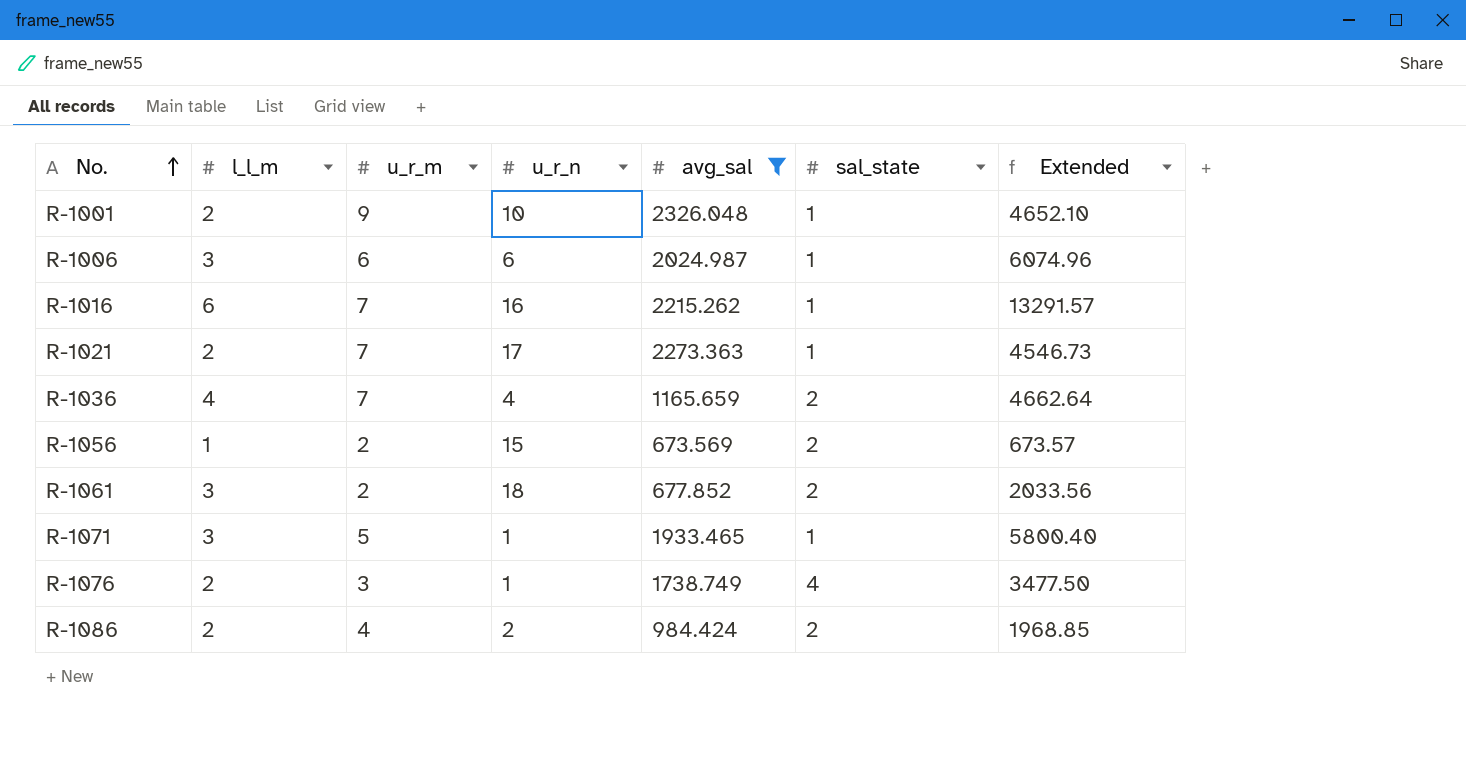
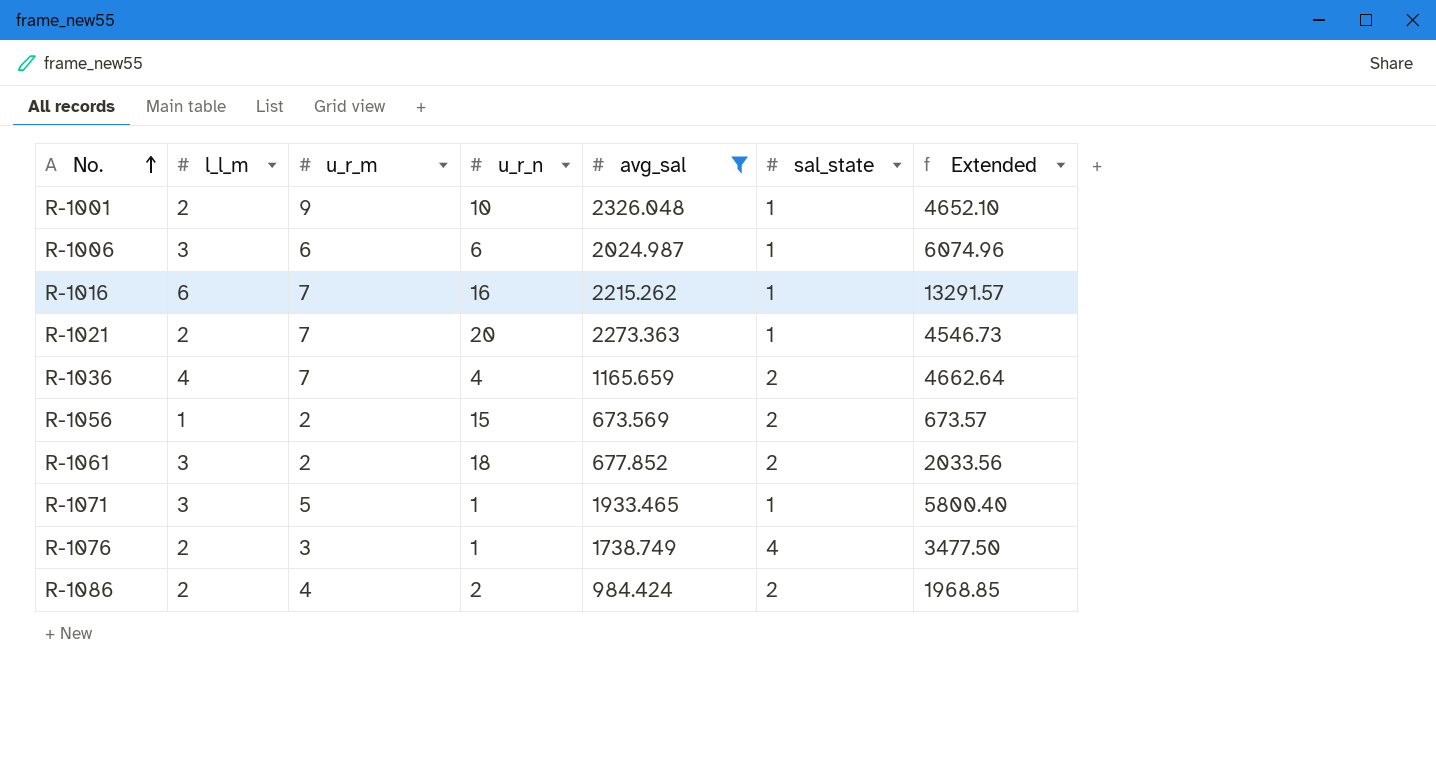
R-1021 | u_r_n: 17 -> 20

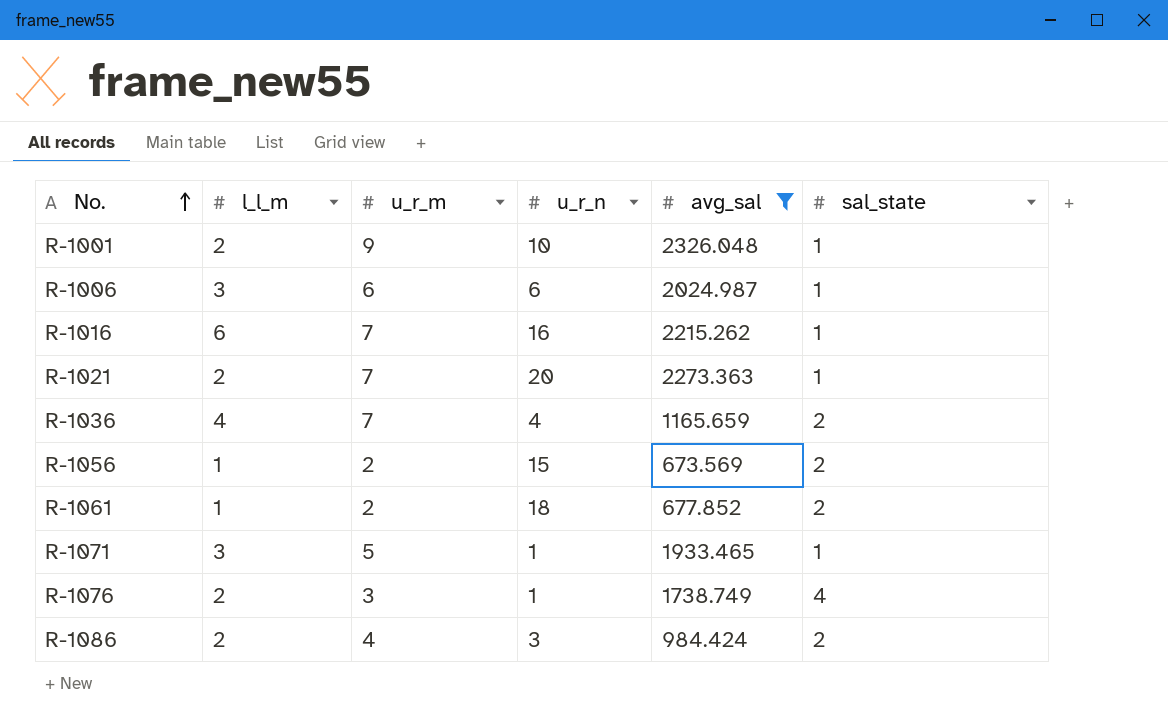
column Extended | formula: [l_l_m] * [avg_sal] -> none
R-1061 | l_l_m: 3 -> 1
R-1086 | u_r_n: 2 -> 3

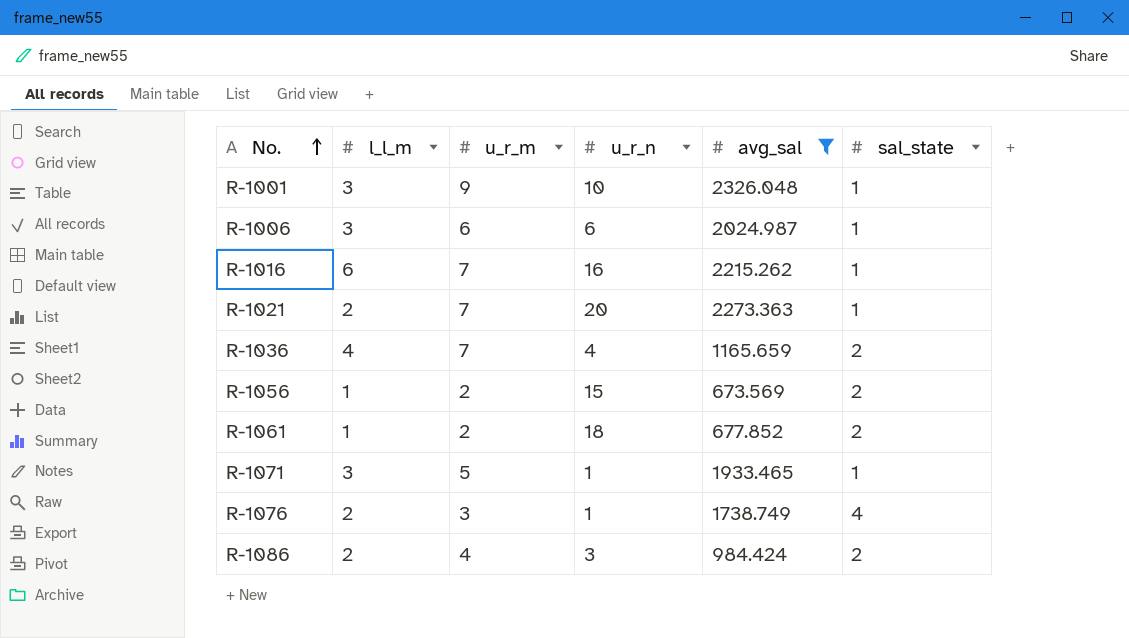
R-1001 | l_l_m: 2 -> 3

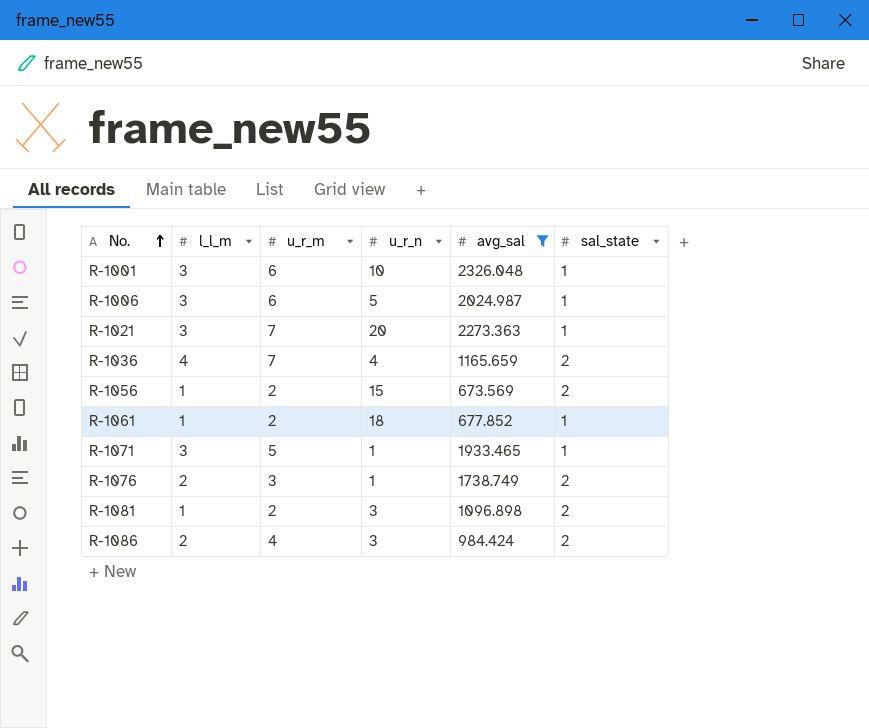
row R-1016: 6 | 7 | 16 | 2215.262 | 1 -> none
R-1001 | u_r_m: 9 -> 6
R-1006 | u_r_n: 6 -> 5
R-1021 | l_l_m: 2 -> 3
R-1061 | sal_state: 2 -> 1
R-1076 | sal_state: 4 -> 2
row R-1081: none -> 1 | 2 | 3 | 1096.898 | 2

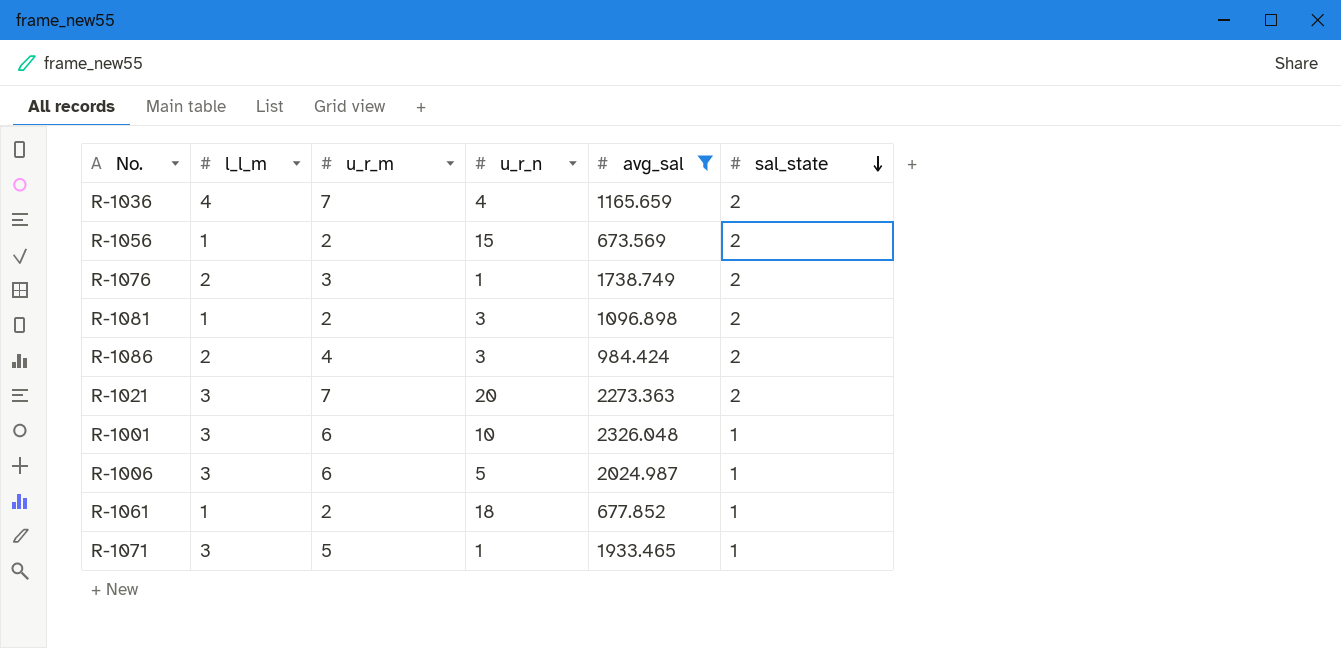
row order: No. ascending -> sal_state descending
R-1021 | sal_state: 1 -> 2

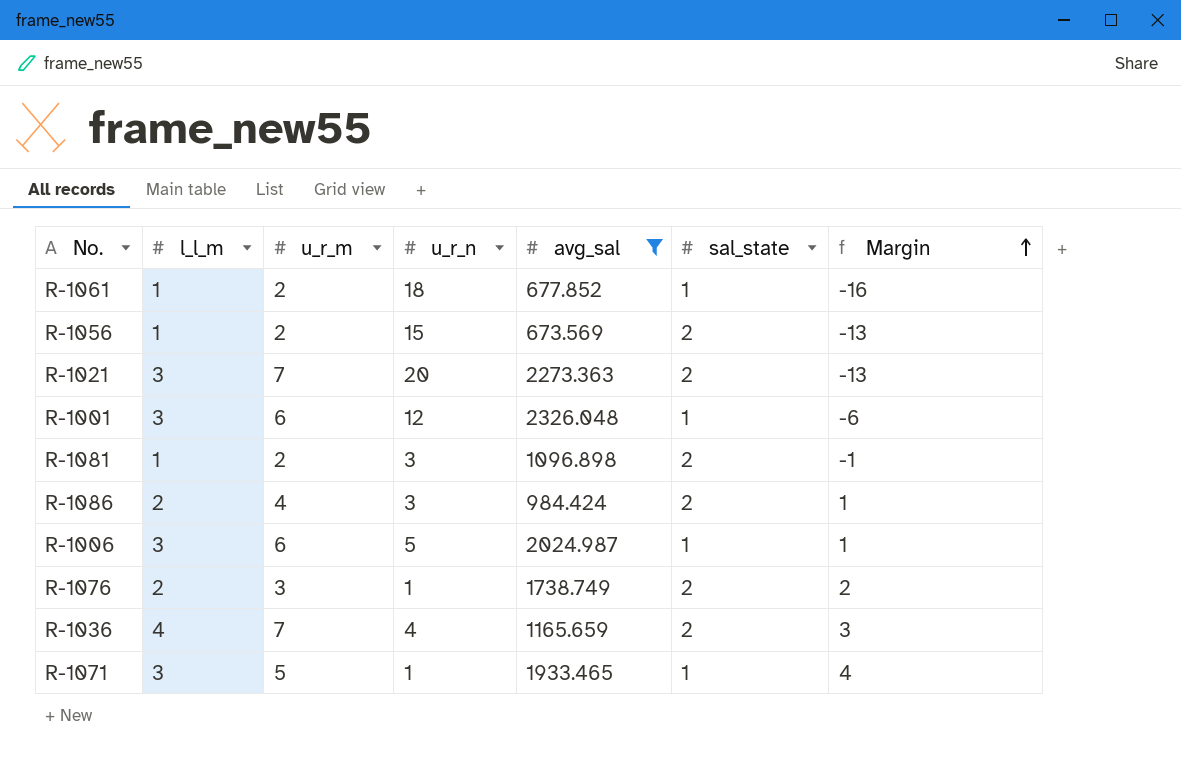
row order: sal_state descending -> Margin ascending
column Margin | formula: none -> [u_r_m] - [u_r_n]
R-1001 | u_r_n: 10 -> 12

